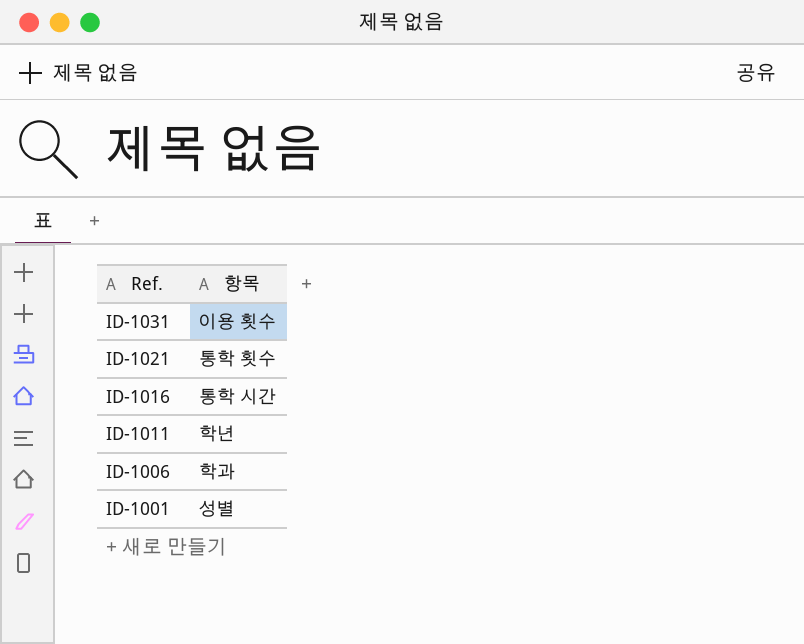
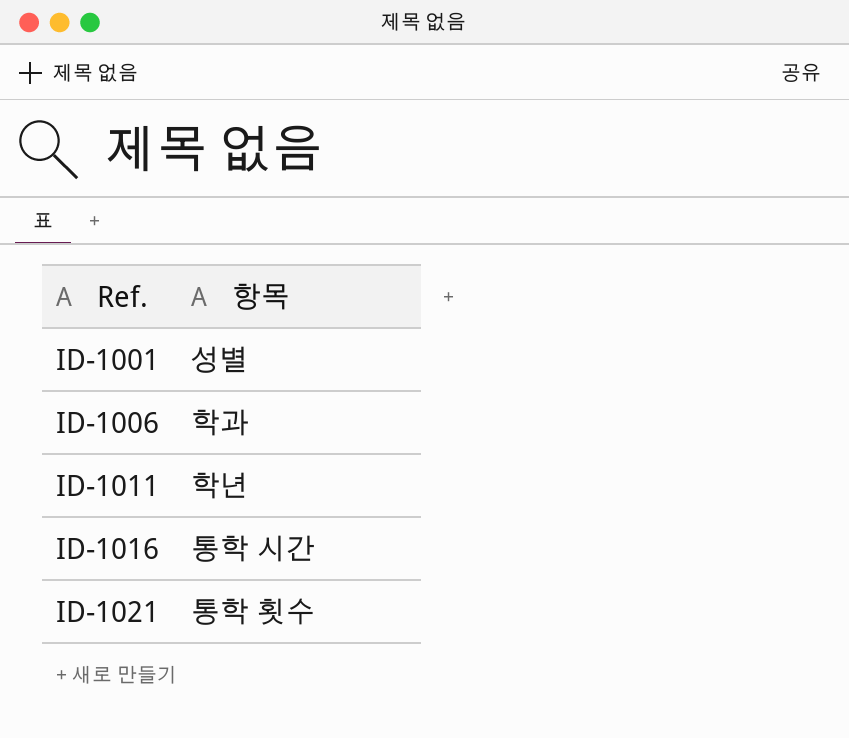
row order: Ref. descending -> Ref. ascending
row ID-1031: 이용 횟수 -> none

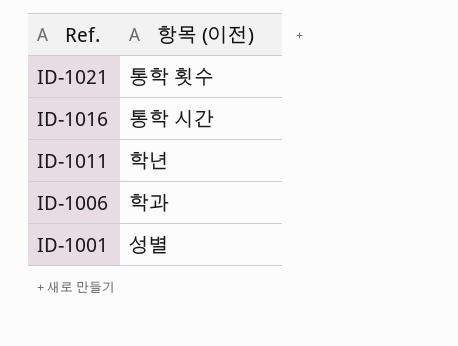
row order: Ref. ascending -> Ref. descending
column name: 항목 -> 항목 (이전)

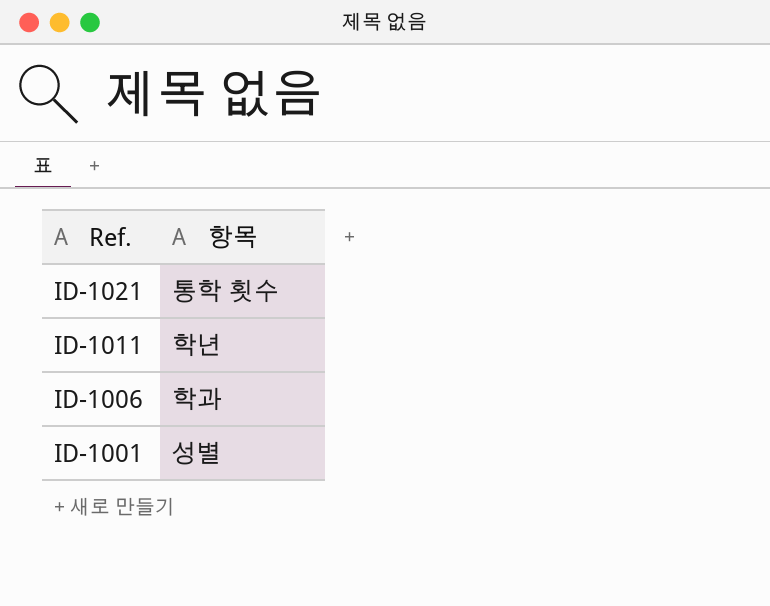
column name: 항목 (이전) -> 항목
row ID-1016: 통학 시간 -> none

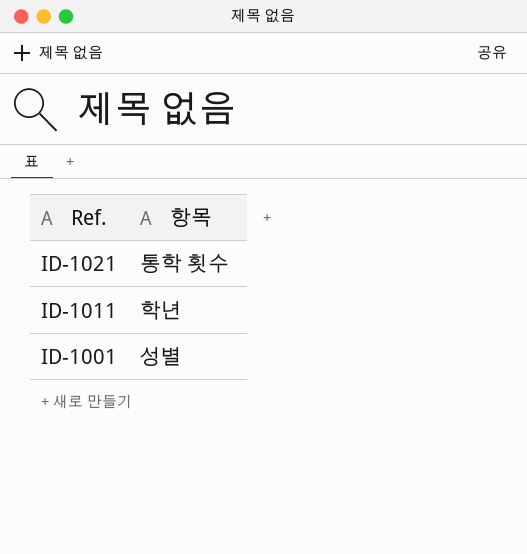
row ID-1006: 학과 -> none

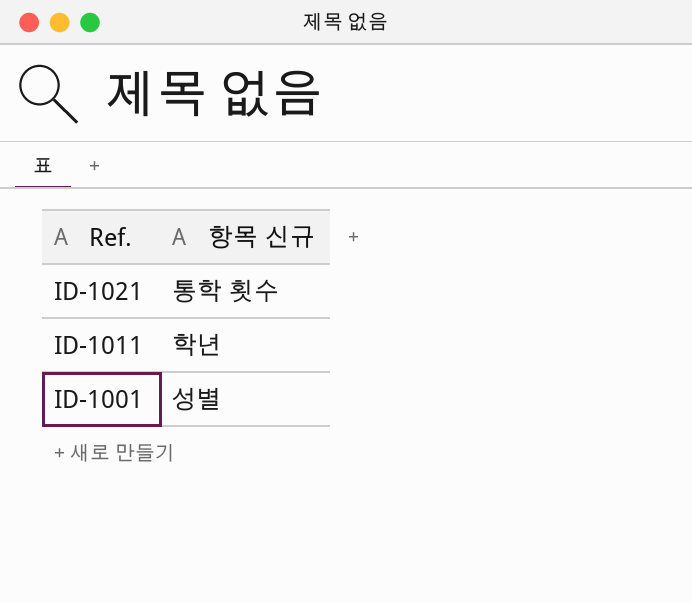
column name: 항목 -> 항목 신규

